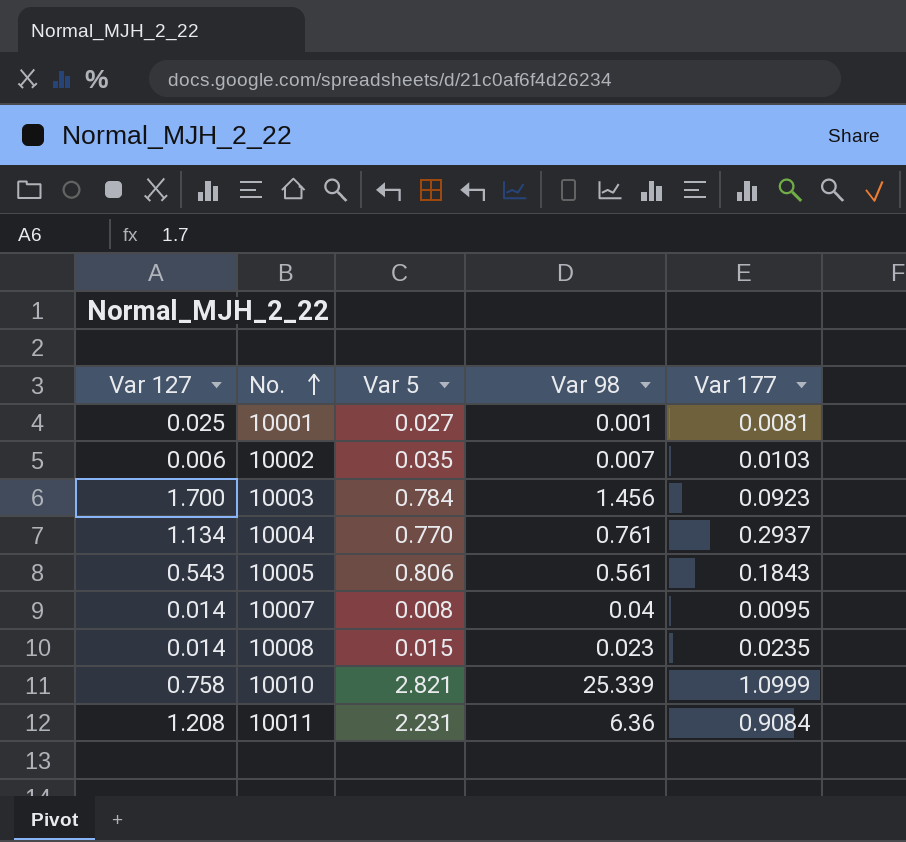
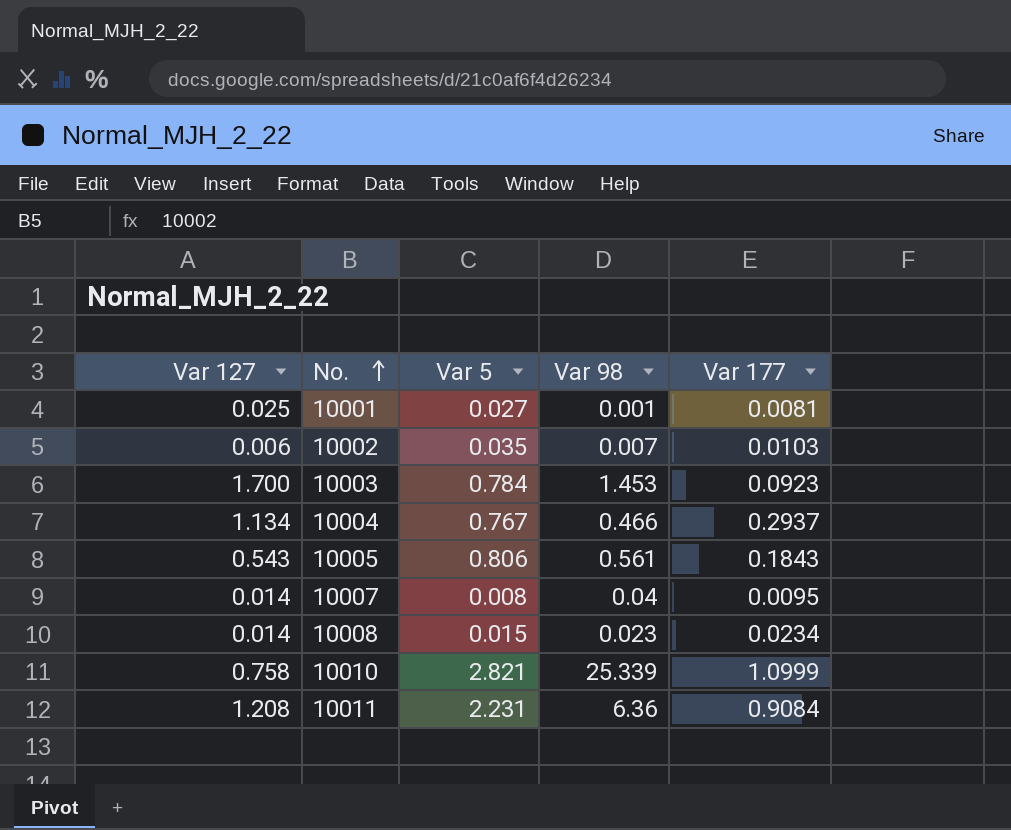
10003 | Var 98: 1.456 -> 1.453
10004 | Var 5: 0.770 -> 0.767
10004 | Var 98: 0.761 -> 0.466
10008 | Var 177: 0.0235 -> 0.0234

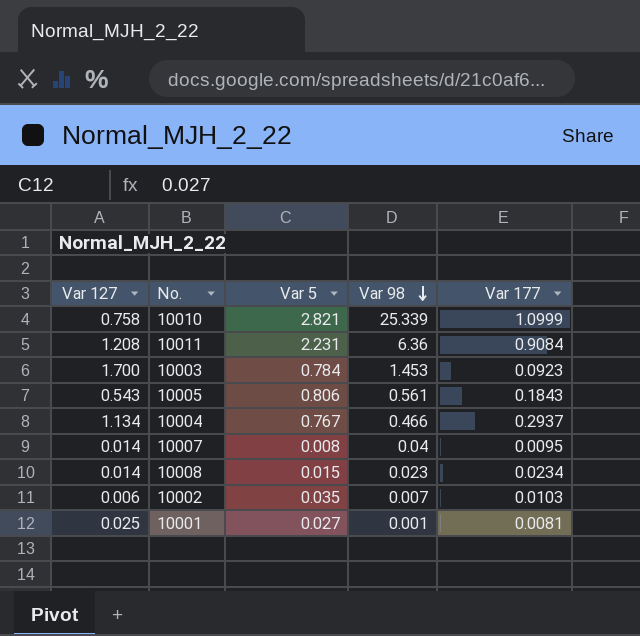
row order: No. ascending -> Var 98 descending

